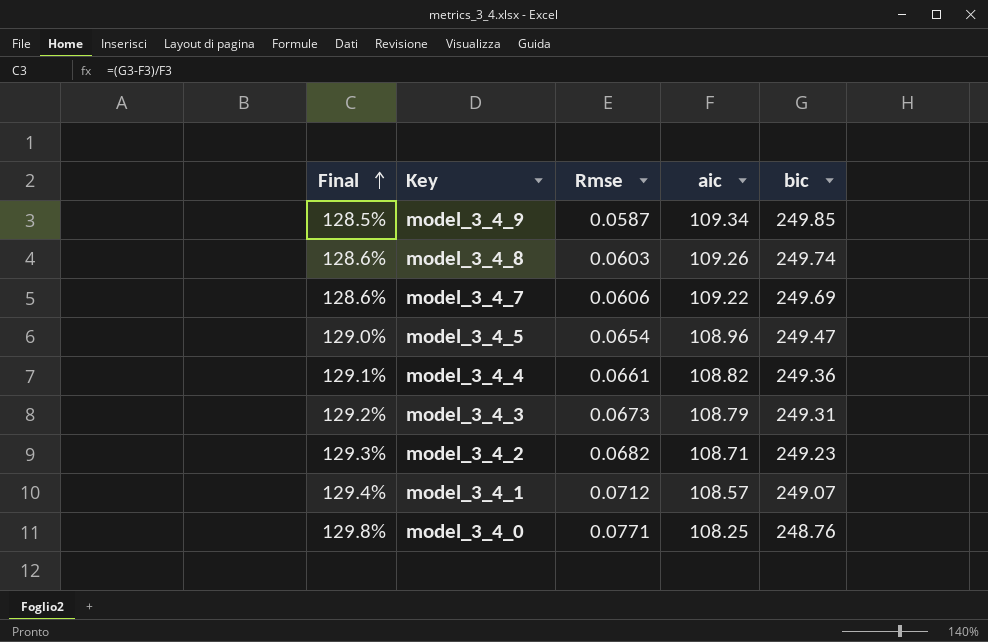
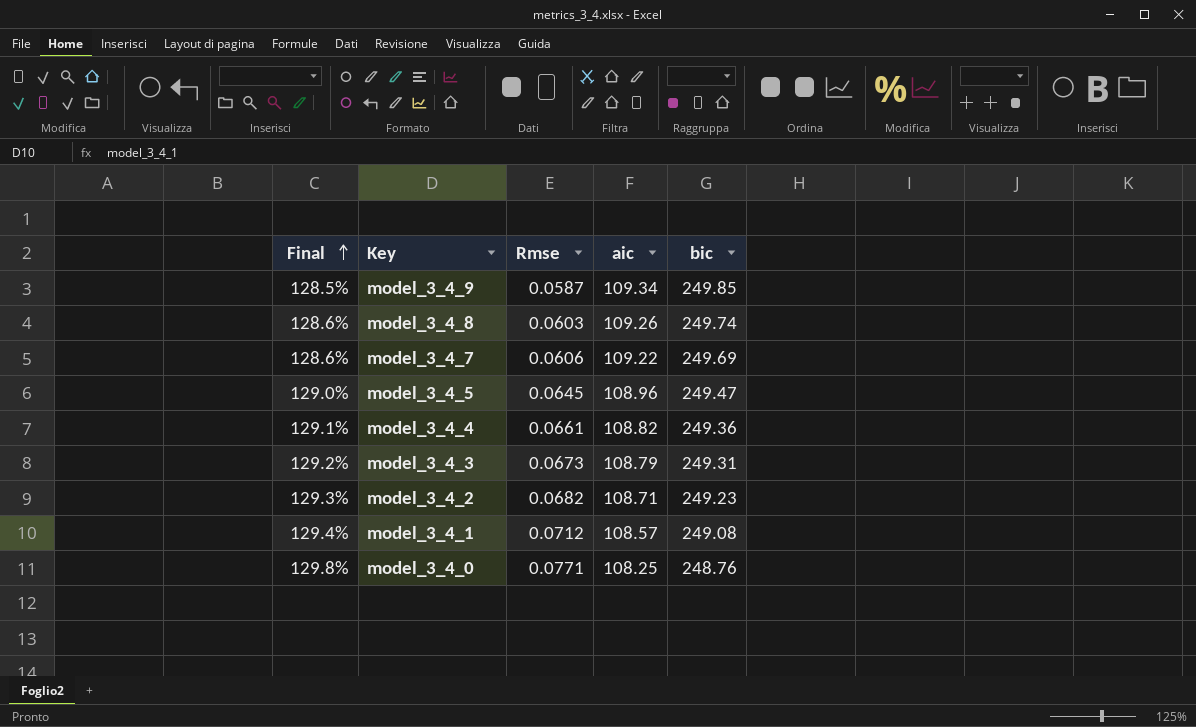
model_3_4_5 | Rmse: 0.0654 -> 0.0645
model_3_4_1 | bic: 249.07 -> 249.08

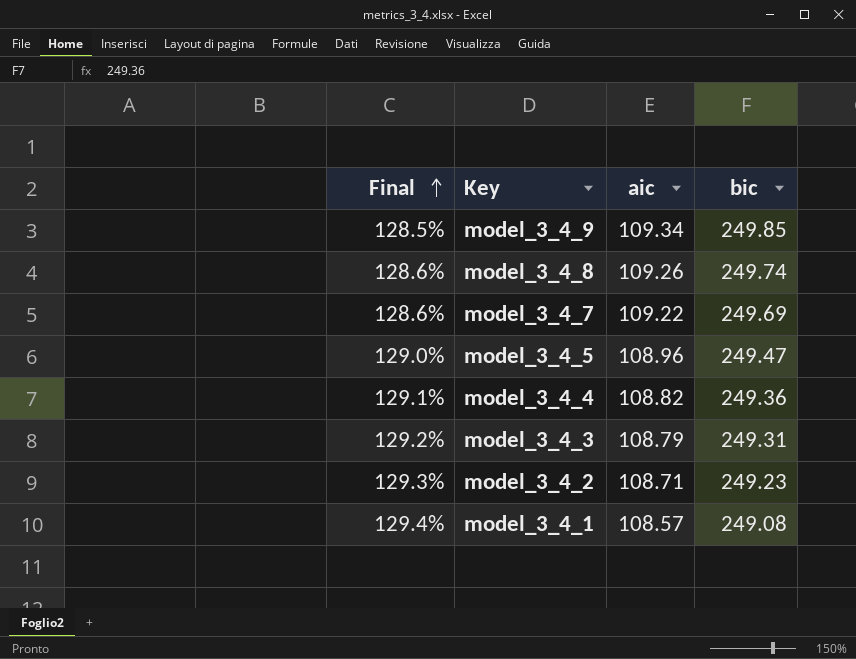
column Rmse | position: 3 -> none
row model_3_4_0: 129.8% | 0.0771 | 108.25 | 248.76 -> none

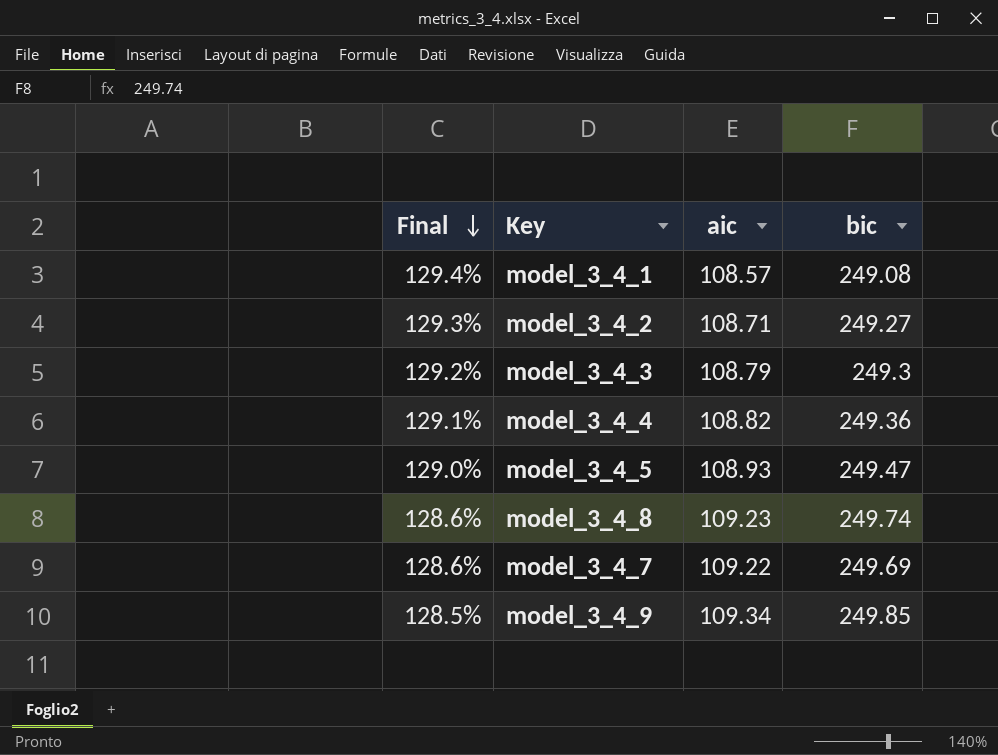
row order: Final ascending -> Final descending
model_3_4_2 | bic: 249.23 -> 249.27
model_3_4_3 | bic: 249.31 -> 249.3
model_3_4_5 | aic: 108.96 -> 108.93
model_3_4_8 | aic: 109.26 -> 109.23

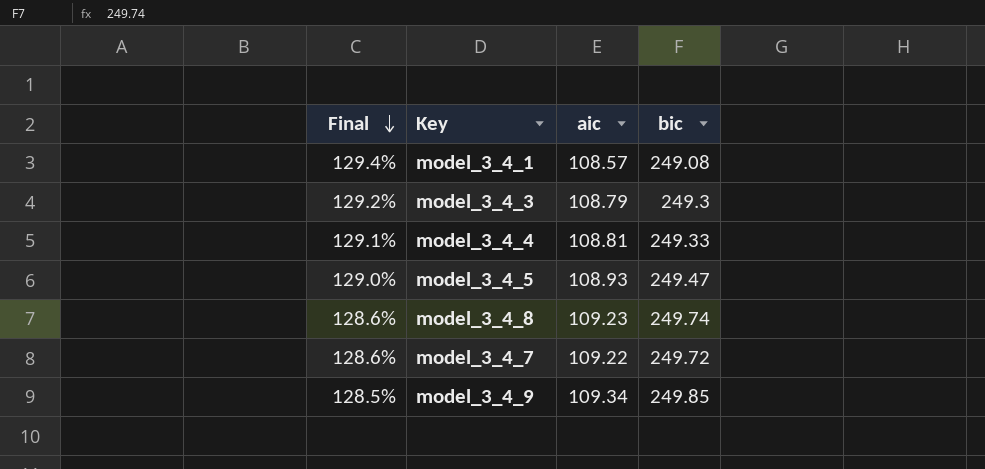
row model_3_4_2: 129.3% | 108.71 | 249.27 -> none
model_3_4_4 | aic: 108.82 -> 108.81
model_3_4_4 | bic: 249.36 -> 249.33
model_3_4_7 | bic: 249.69 -> 249.72

